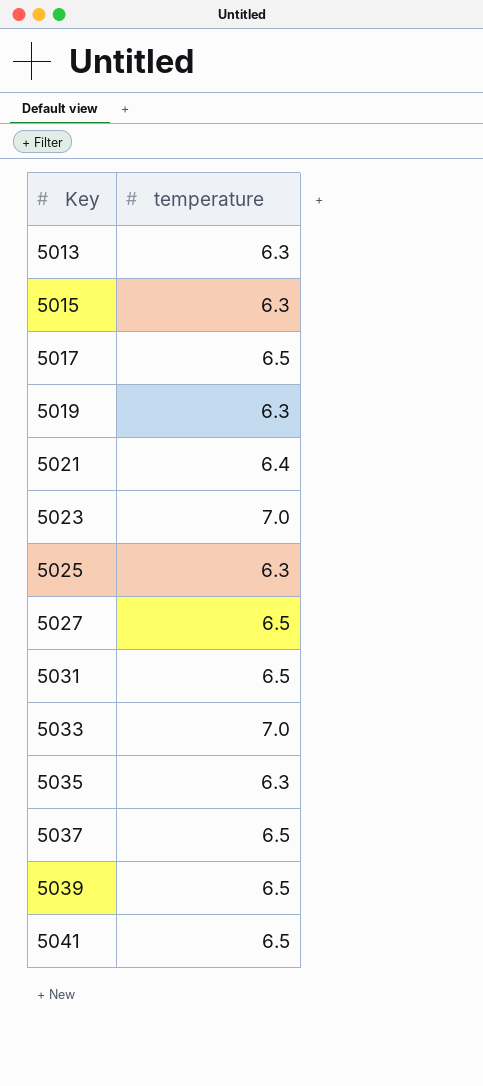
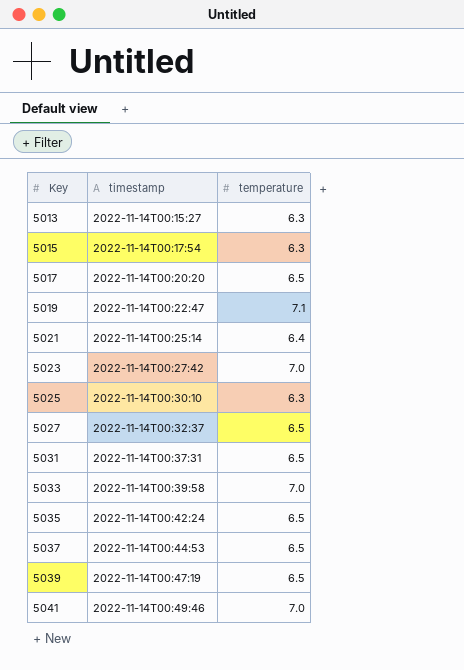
column timestamp | position: none -> 2
5019 | temperature: 6.3 -> 7.1
5035 | temperature: 6.3 -> 6.5
5041 | temperature: 6.5 -> 7.0

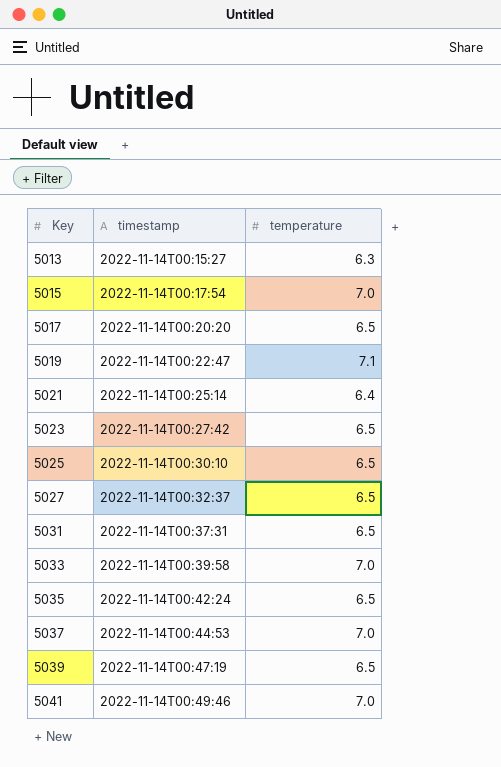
5015 | temperature: 6.3 -> 7.0
5023 | temperature: 7.0 -> 6.5
5025 | temperature: 6.3 -> 6.5
5037 | temperature: 6.5 -> 7.0

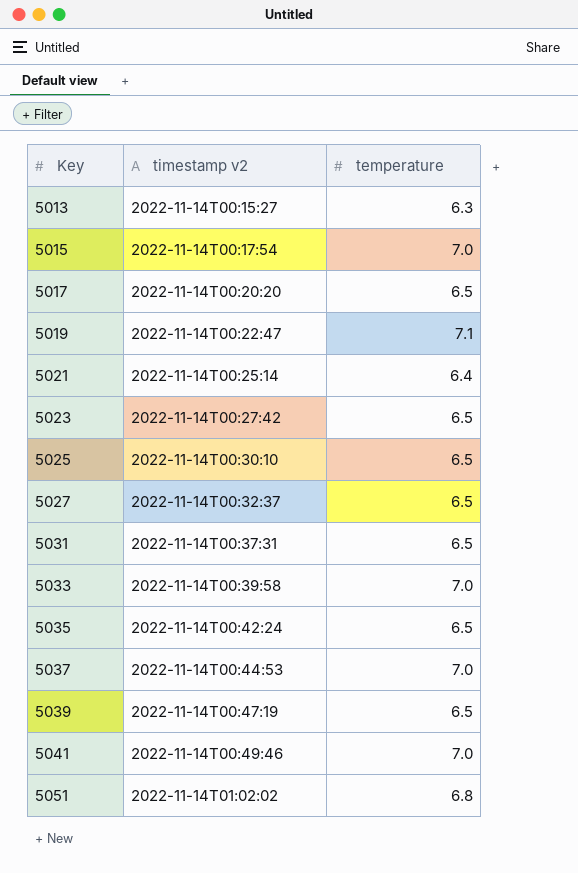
column name: timestamp -> timestamp v2
row 5051: none -> 2022-11-14T01:02:02 | 6.8

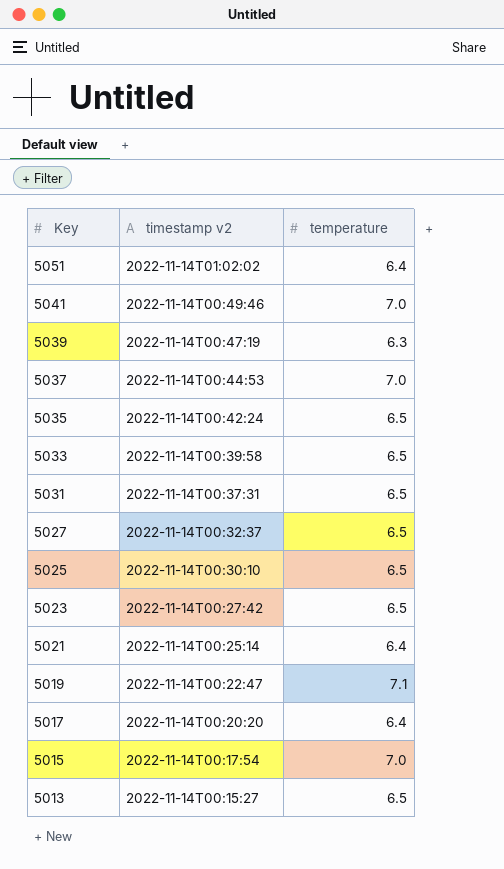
row order: Key ascending -> Key descending
5051 | temperature: 6.8 -> 6.4
5039 | temperature: 6.5 -> 6.3
5033 | temperature: 7.0 -> 6.5
5017 | temperature: 6.5 -> 6.4
5013 | temperature: 6.3 -> 6.5

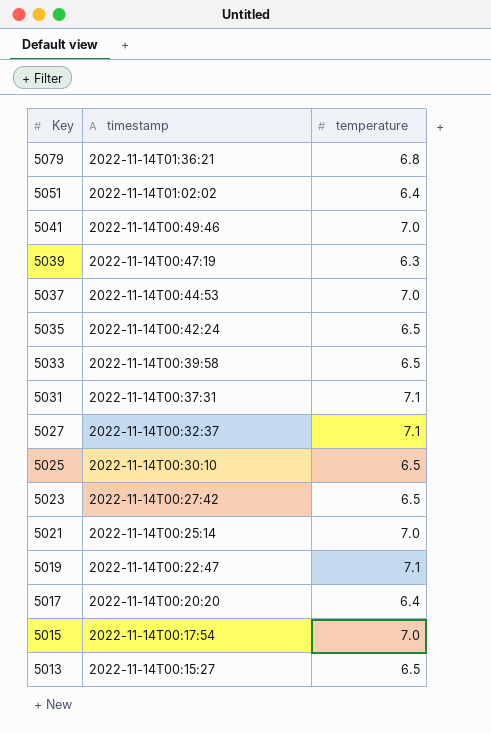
column name: timestamp v2 -> timestamp
row 5079: none -> 2022-11-14T01:36:21 | 6.8
5031 | temperature: 6.5 -> 7.1
5027 | temperature: 6.5 -> 7.1
5021 | temperature: 6.4 -> 7.0

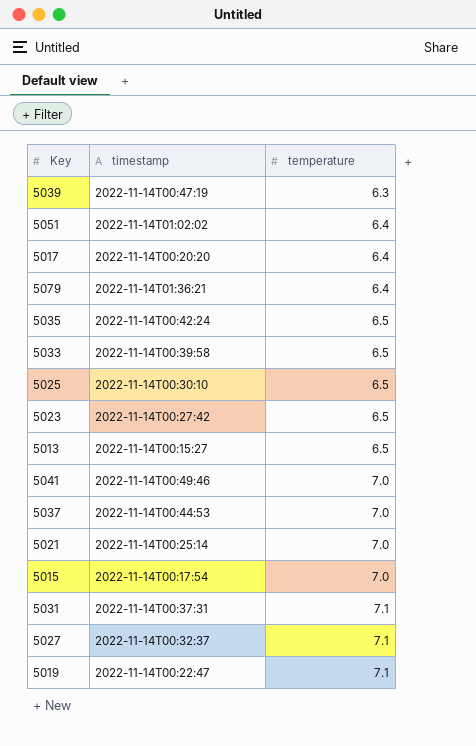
row order: Key descending -> temperature ascending
5079 | temperature: 6.8 -> 6.4

